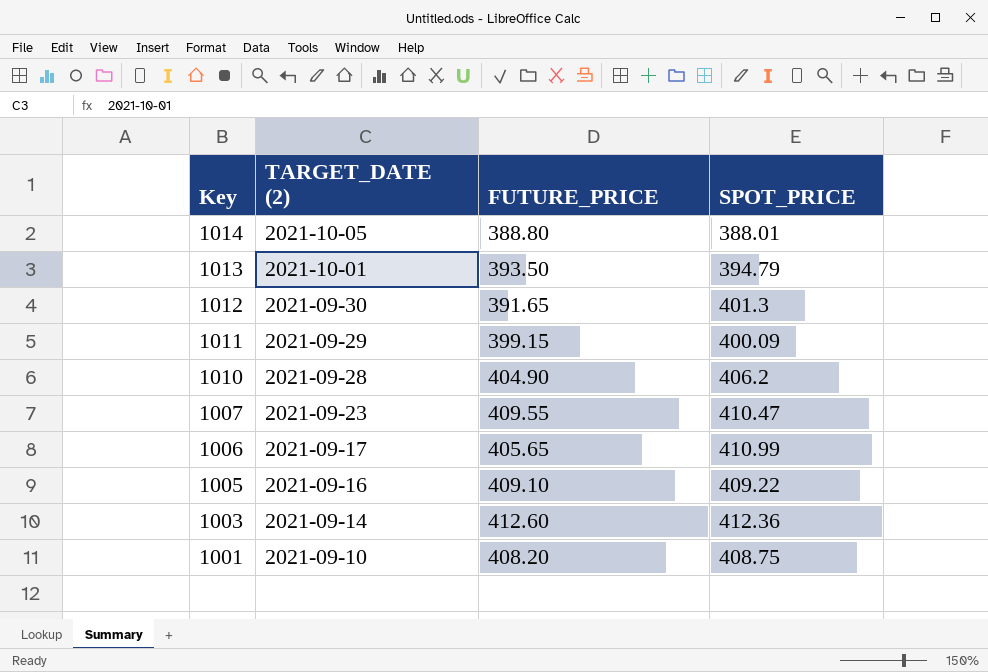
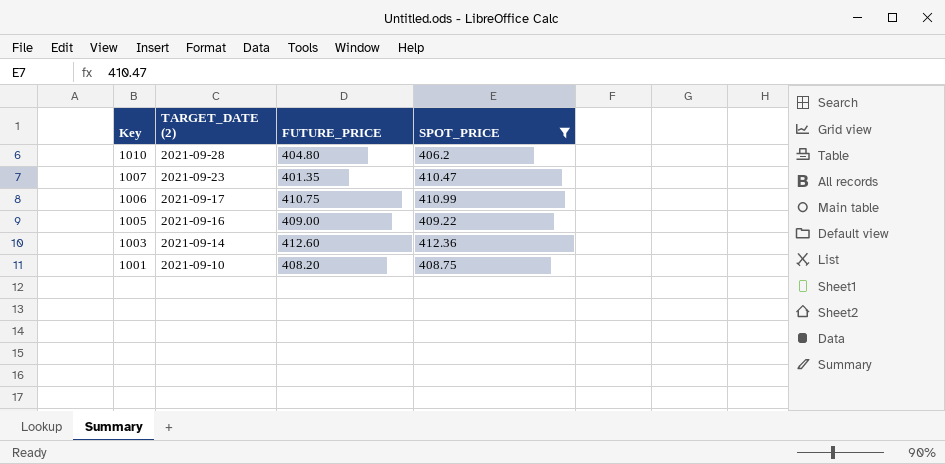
filter: none -> SPOT_PRICE >= 406.2
1010 | FUTURE_PRICE: 404.90 -> 404.80
1007 | FUTURE_PRICE: 409.55 -> 401.35
1006 | FUTURE_PRICE: 405.65 -> 410.75
1005 | FUTURE_PRICE: 409.10 -> 409.00

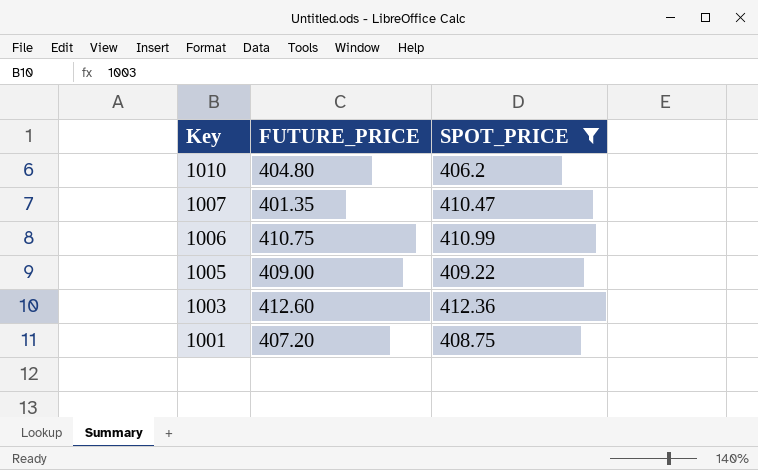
column TARGET_DATE (2) | position: 2 -> none
1001 | FUTURE_PRICE: 408.20 -> 407.20

